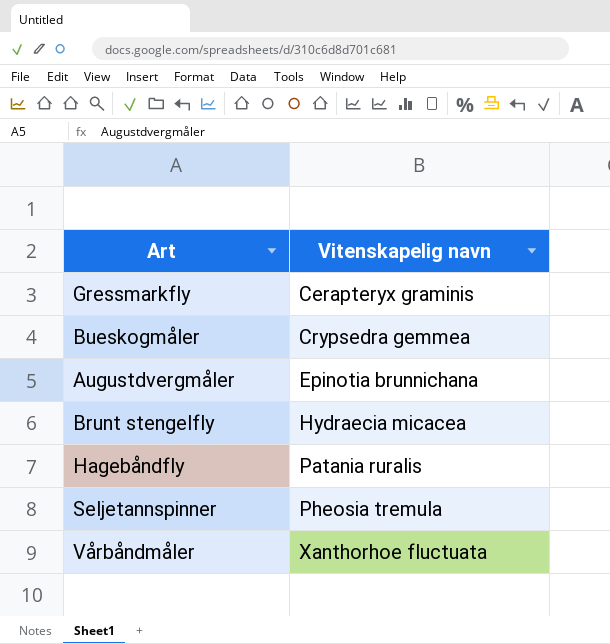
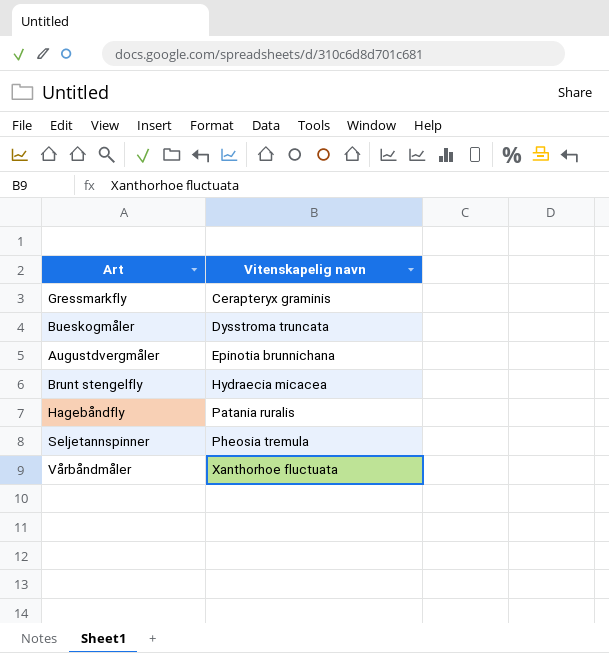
Bueskogmåler | Vitenskapelig navn: Crypsedra gemmea -> Dysstroma truncata

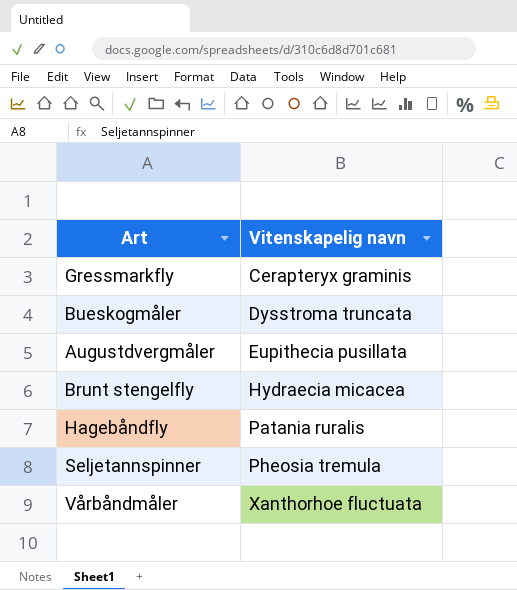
Augustdvergmåler | Vitenskapelig navn: Epinotia brunnichana -> Eupithecia pusillata

